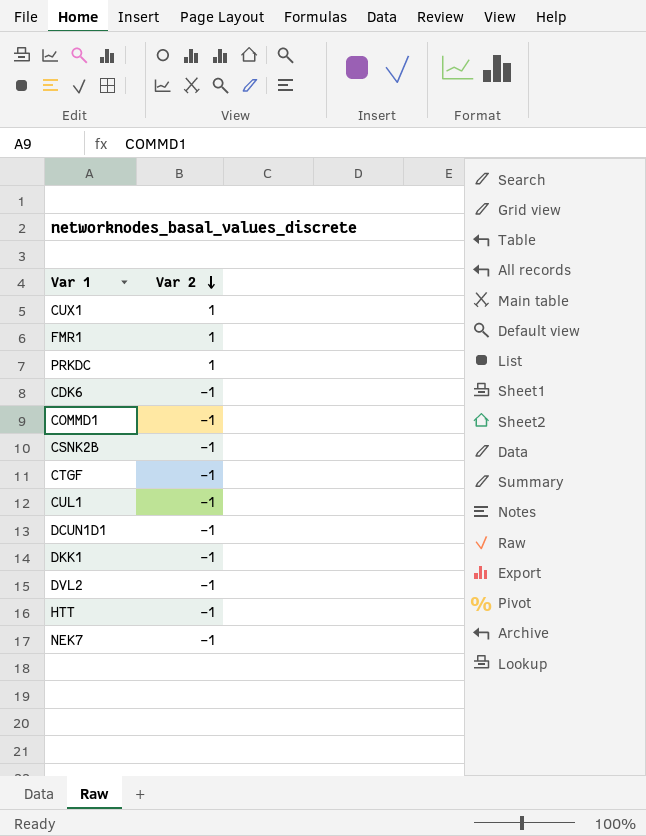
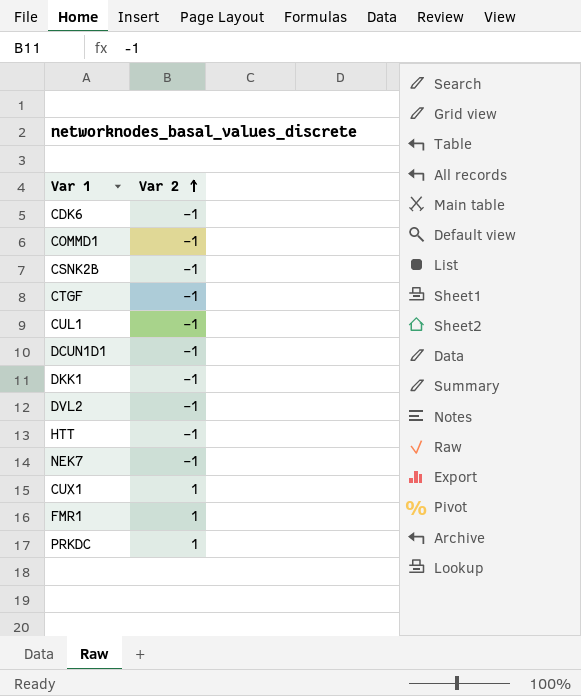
row order: Var 2 descending -> Var 2 ascending

